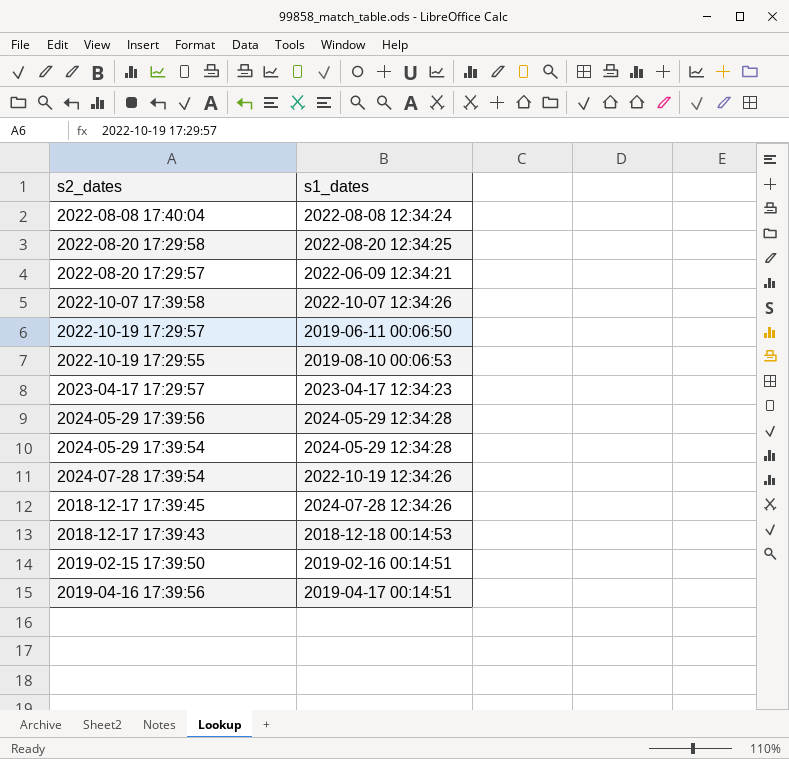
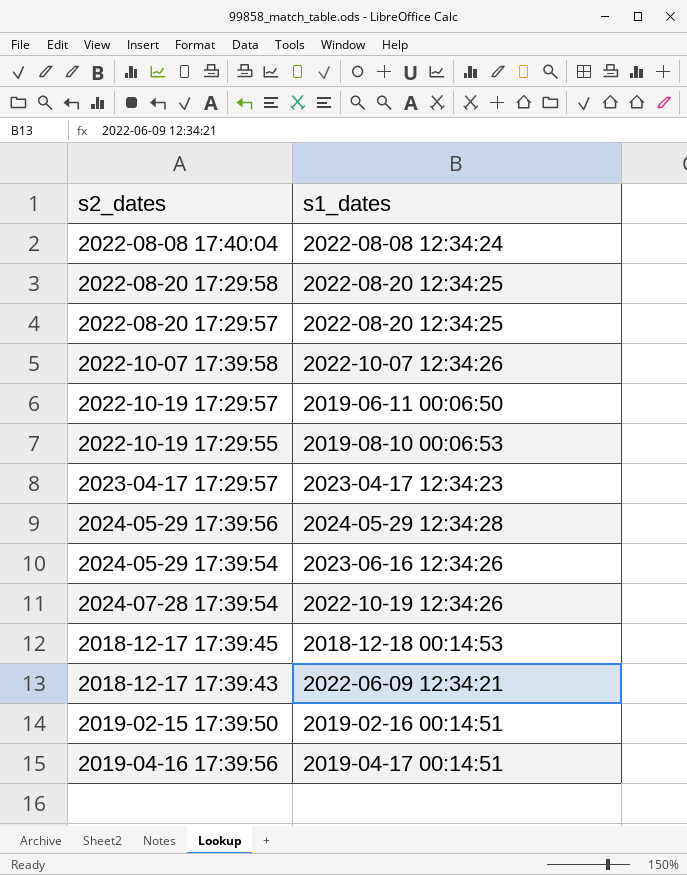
2022-08-20 17:29:57 | s1_dates: 2022-06-09 12:34:21 -> 2022-08-20 12:34:25
2024-05-29 17:39:54 | s1_dates: 2024-05-29 12:34:28 -> 2023-06-16 12:34:26
2018-12-17 17:39:45 | s1_dates: 2024-07-28 12:34:26 -> 2018-12-18 00:14:53
2018-12-17 17:39:43 | s1_dates: 2018-12-18 00:14:53 -> 2022-06-09 12:34:21

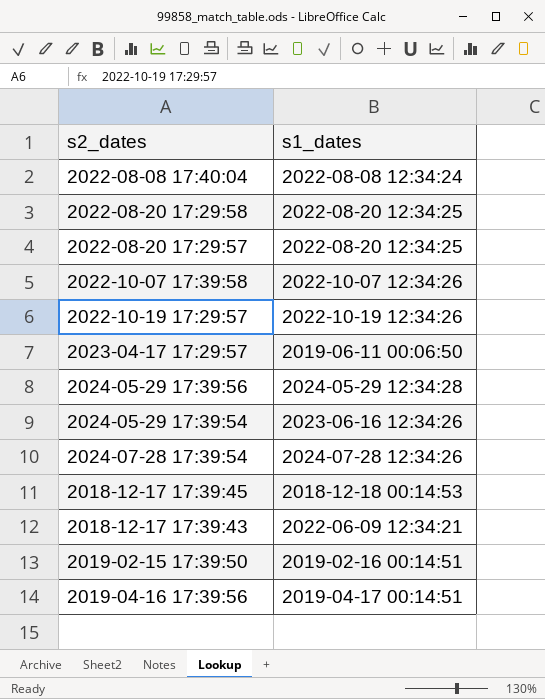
row 2022-10-19 17:29:55: 2019-08-10 00:06:53 -> none
2022-10-19 17:29:57 | s1_dates: 2019-06-11 00:06:50 -> 2022-10-19 12:34:26
2023-04-17 17:29:57 | s1_dates: 2023-04-17 12:34:23 -> 2019-06-11 00:06:50
2024-07-28 17:39:54 | s1_dates: 2022-10-19 12:34:26 -> 2024-07-28 12:34:26

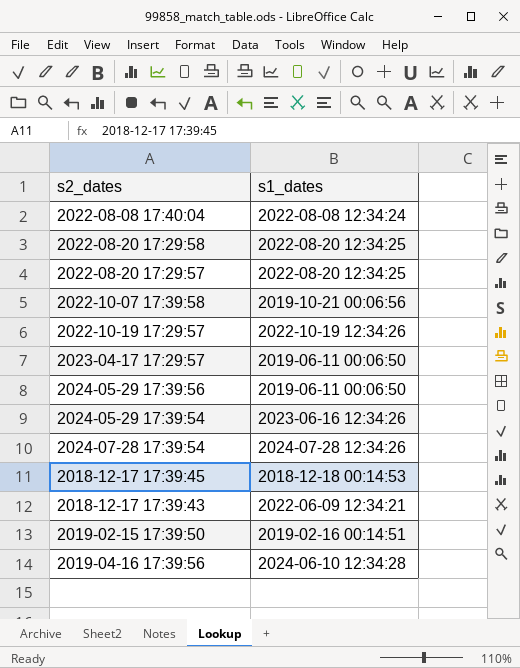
2022-10-07 17:39:58 | s1_dates: 2022-10-07 12:34:26 -> 2019-10-21 00:06:56
2024-05-29 17:39:56 | s1_dates: 2024-05-29 12:34:28 -> 2019-06-11 00:06:50
2019-04-16 17:39:56 | s1_dates: 2019-04-17 00:14:51 -> 2024-06-10 12:34:28

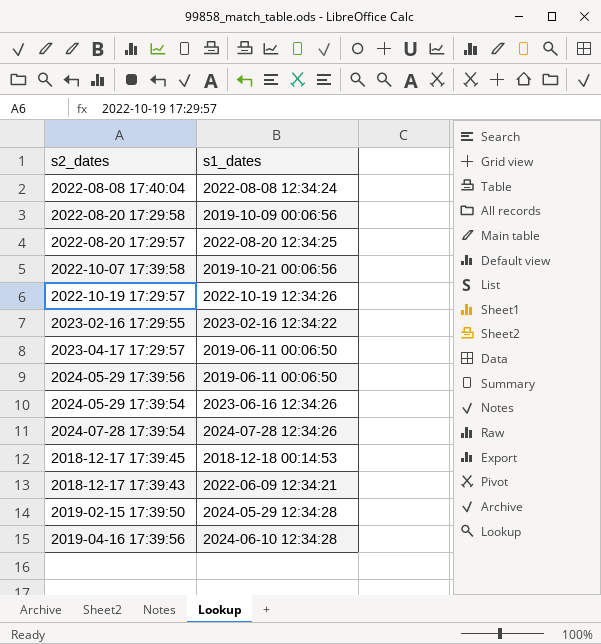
2022-08-20 17:29:58 | s1_dates: 2022-08-20 12:34:25 -> 2019-10-09 00:06:56
row 2023-02-16 17:29:55: none -> 2023-02-16 12:34:22
2019-02-15 17:39:50 | s1_dates: 2019-02-16 00:14:51 -> 2024-05-29 12:34:28

